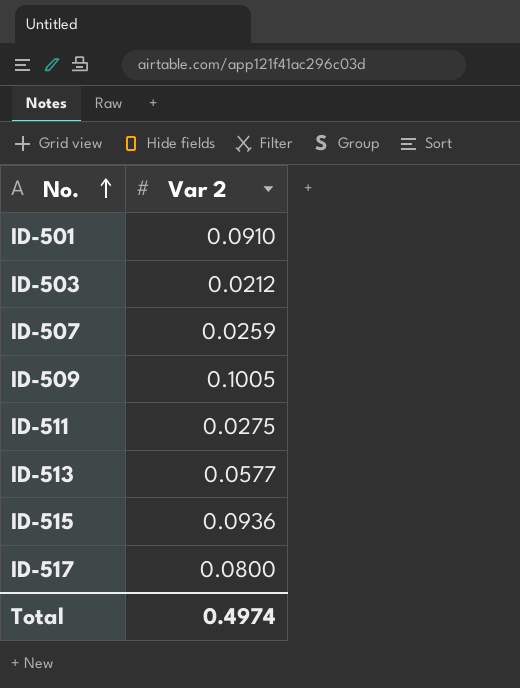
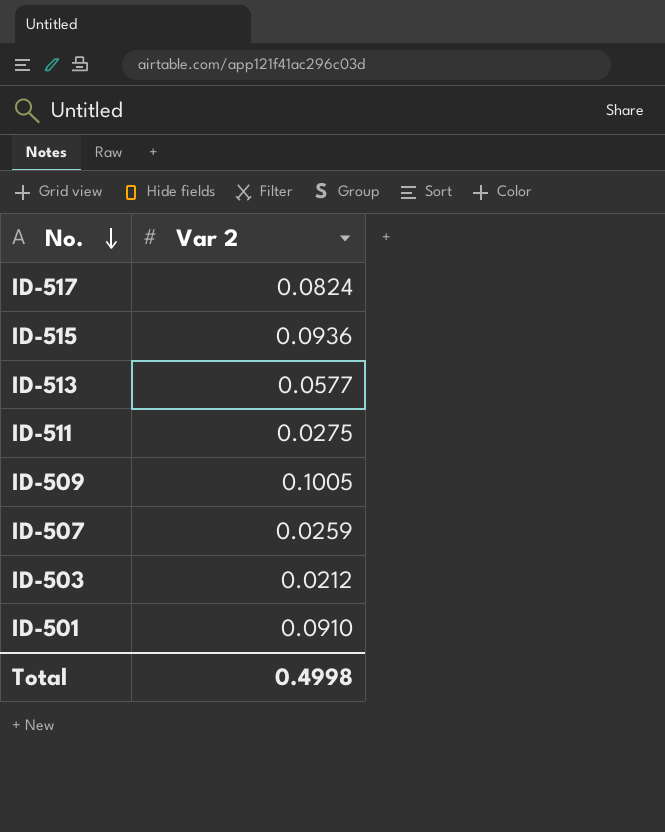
row order: No. ascending -> No. descending
ID-517 | Var 2: 0.0800 -> 0.0824
Total | Var 2: 0.4974 -> 0.4998

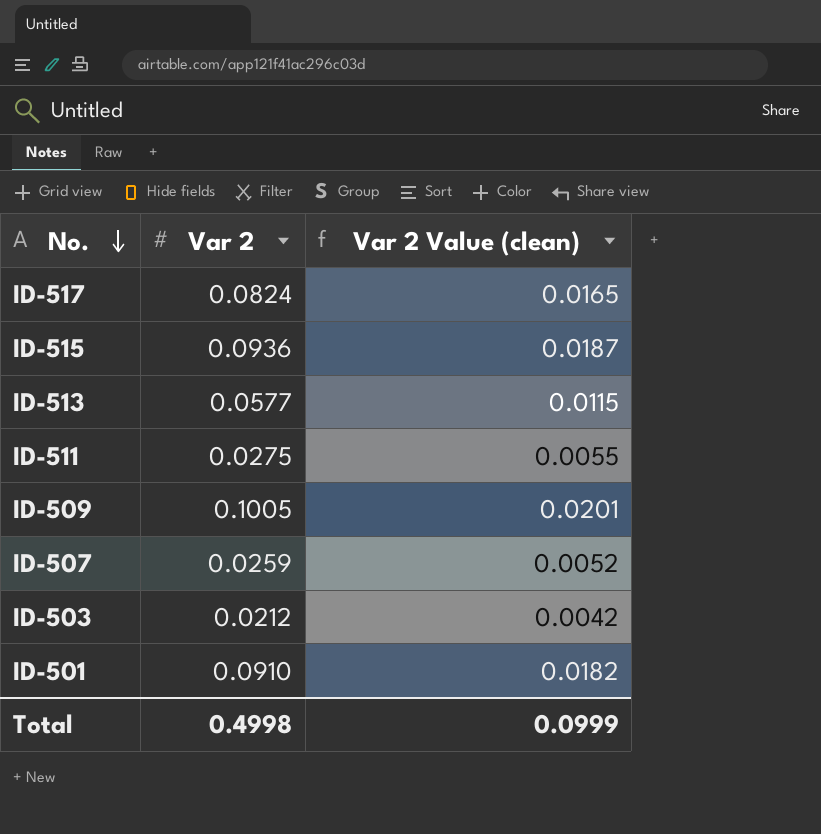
column Var 2 Value (clean) | formula: none -> [Var 2] * 0.2

